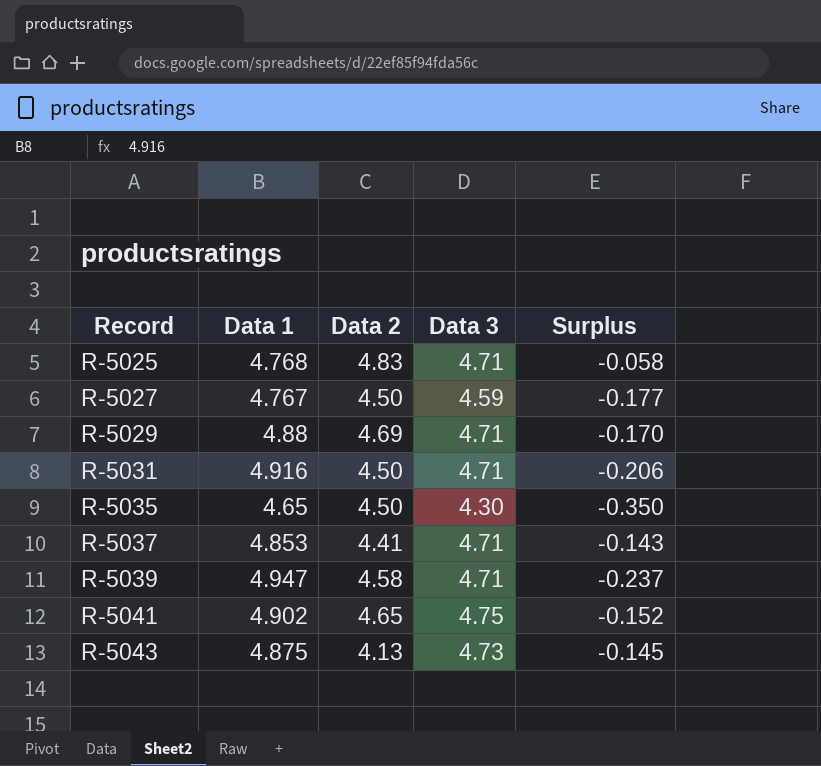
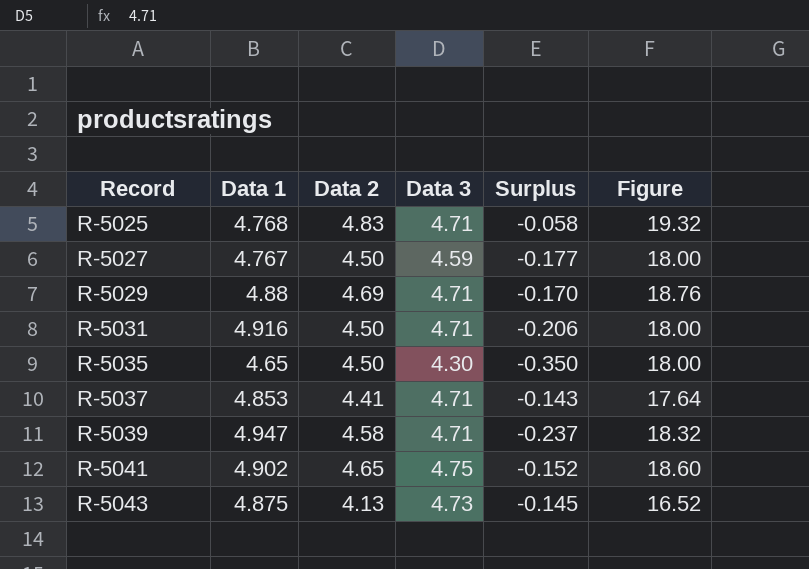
column Figure | formula: none -> [Data 2] * 4

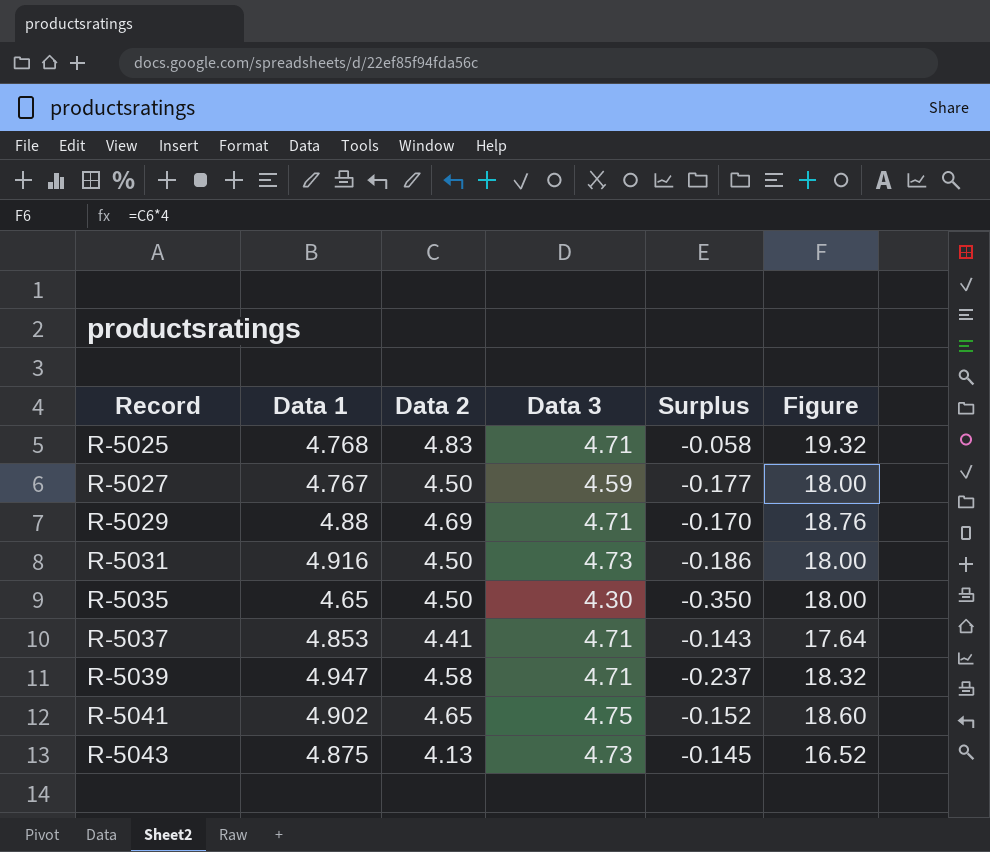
R-5031 | Data 3: 4.71 -> 4.73
R-5031 | Surplus: -0.206 -> -0.186

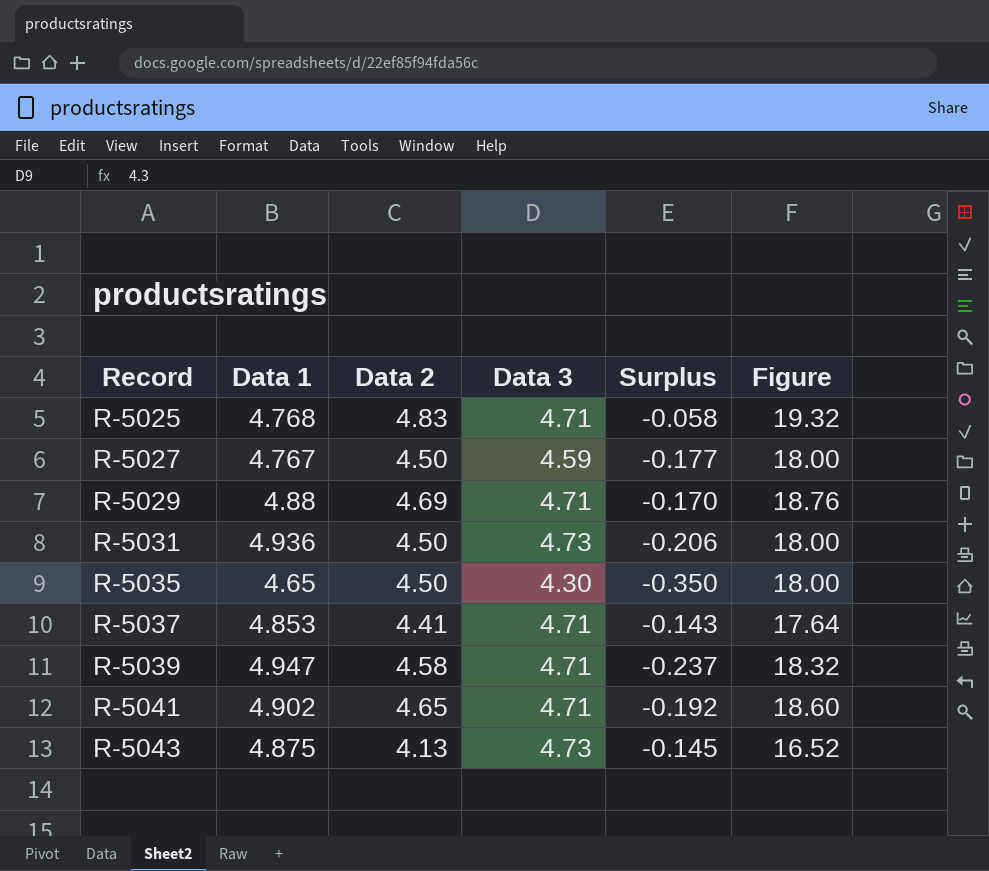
R-5031 | Data 1: 4.916 -> 4.936
R-5031 | Surplus: -0.186 -> -0.206
R-5041 | Data 3: 4.75 -> 4.71
R-5041 | Surplus: -0.152 -> -0.192

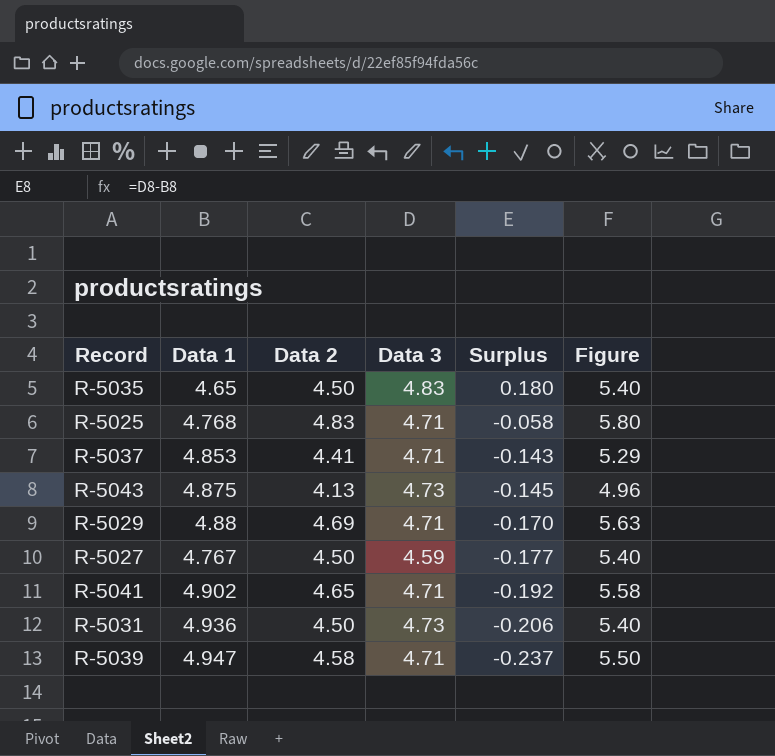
row order: Record ascending -> Surplus descending
column Figure | formula: [Data 2] * 4 -> [Data 2] * 1.2
R-5035 | Data 3: 4.30 -> 4.83
R-5035 | Surplus: -0.350 -> 0.180

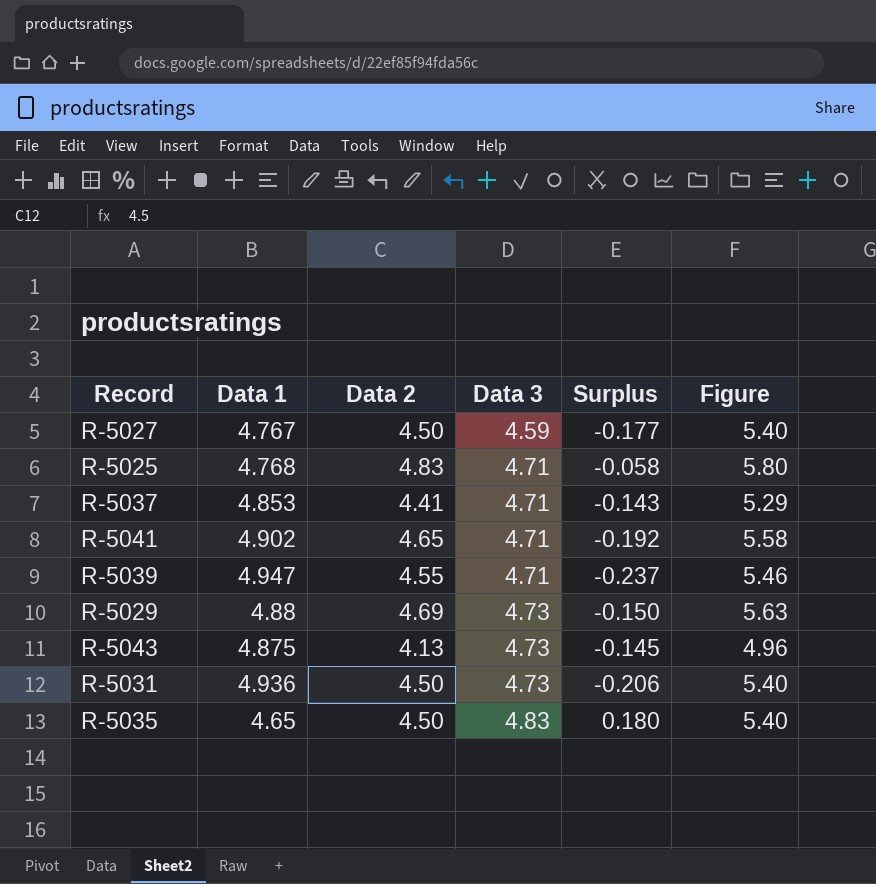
row order: Surplus descending -> Data 3 ascending
R-5039 | Data 2: 4.58 -> 4.55
R-5039 | Figure: 5.50 -> 5.46
R-5029 | Data 3: 4.71 -> 4.73
R-5029 | Surplus: -0.170 -> -0.150

